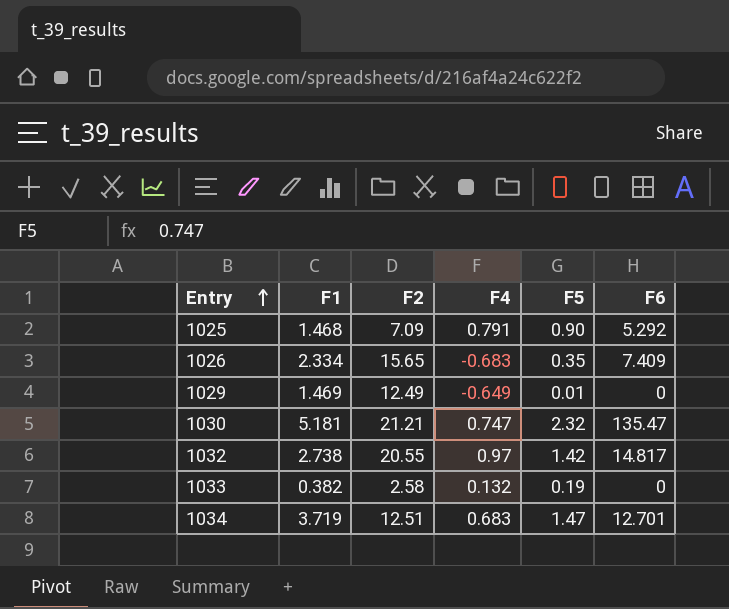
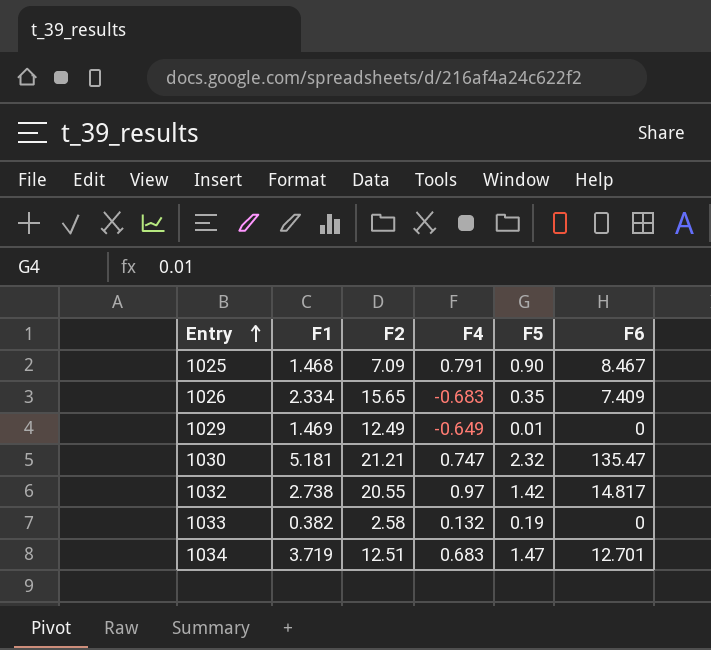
1025 | F6: 5.292 -> 8.467

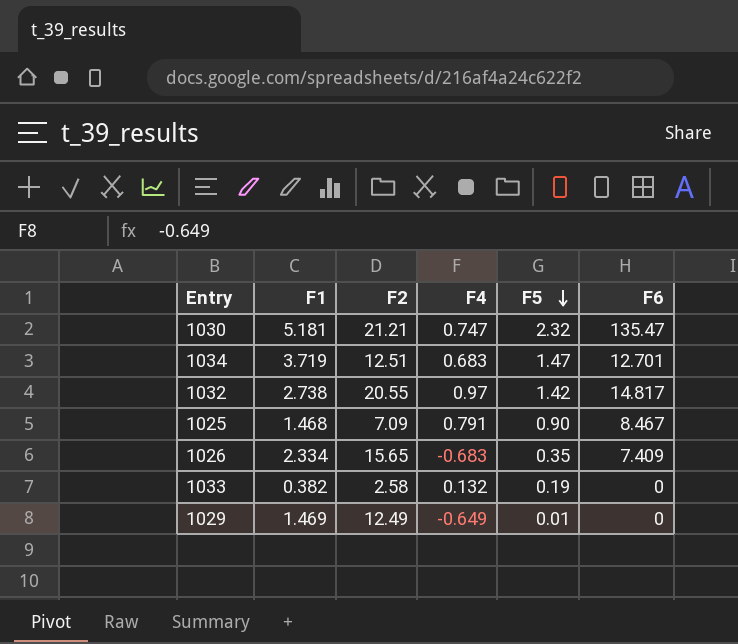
row order: Entry ascending -> F5 descending

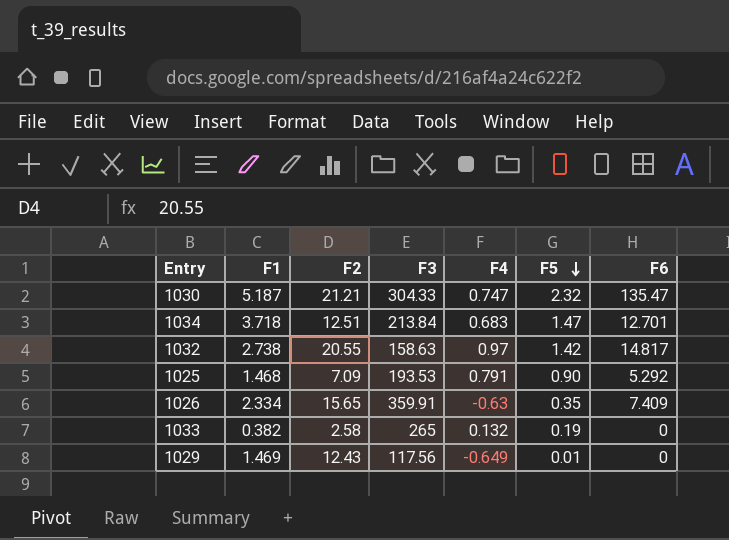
column F3 | position: none -> 4
1030 | F1: 5.181 -> 5.187
1034 | F1: 3.719 -> 3.718
1025 | F6: 8.467 -> 5.292
1026 | F4: -0.683 -> -0.63
1029 | F2: 12.49 -> 12.43

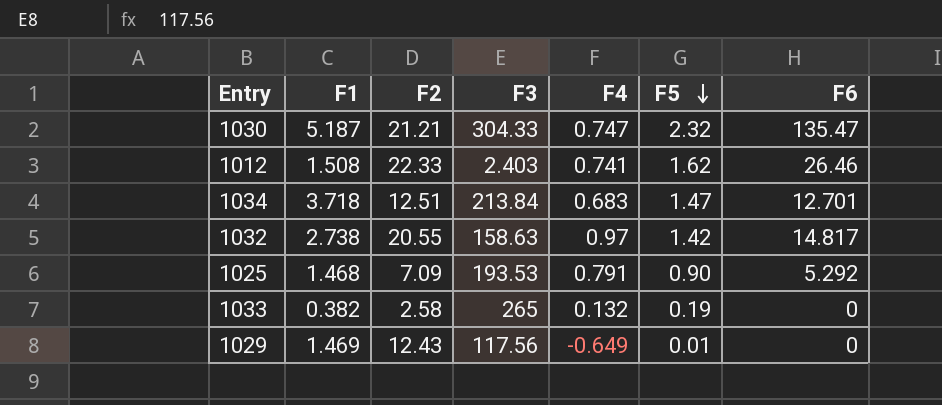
row 1026: 2.334 | 15.65 | 359.91 | -0.63 | 0.35 | 7.409 -> none
row 1012: none -> 1.508 | 22.33 | 2.403 | 0.741 | 1.62 | 26.46

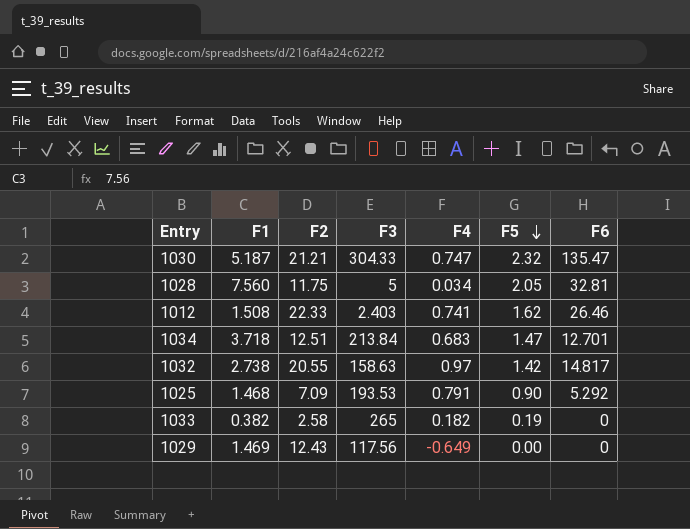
row 1028: none -> 7.560 | 11.75 | 5 | 0.034 | 2.05 | 32.81
1033 | F4: 0.132 -> 0.182
1029 | F5: 0.01 -> 0.00

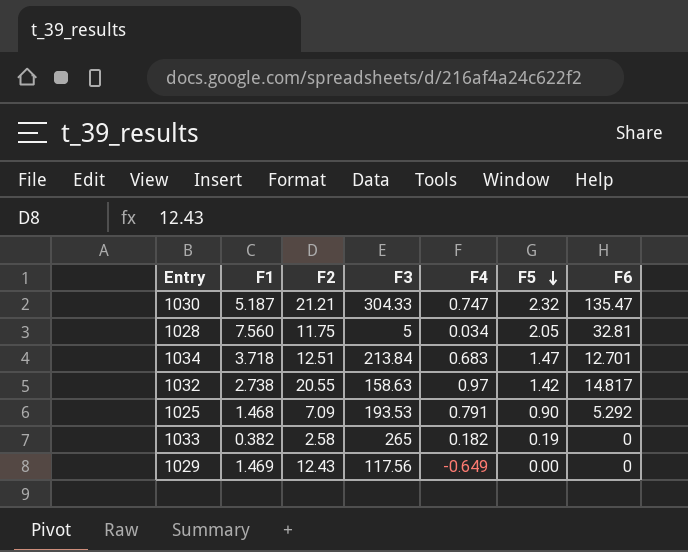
row 1012: 1.508 | 22.33 | 2.403 | 0.741 | 1.62 | 26.46 -> none

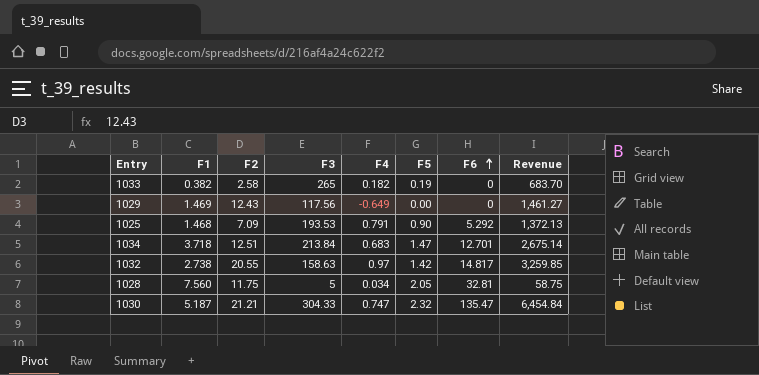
row order: F5 descending -> F6 ascending
column Revenue | formula: none -> [F2] * [F3]

